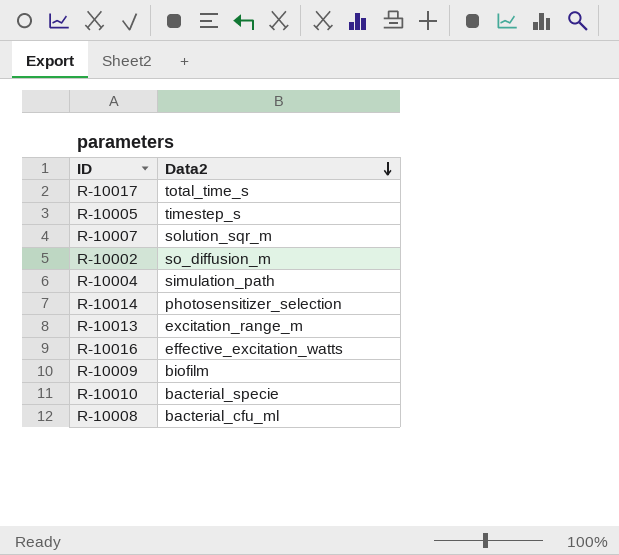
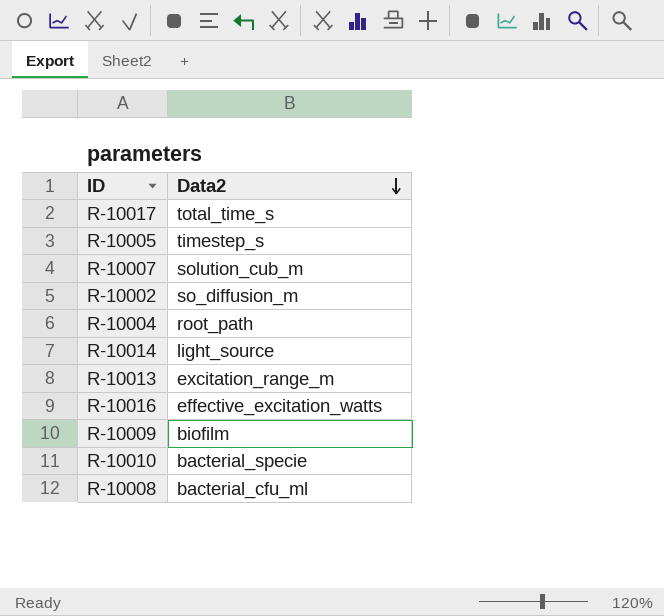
R-10007 | Data2: solution_sqr_m -> solution_cub_m
R-10004 | Data2: simulation_path -> root_path
R-10014 | Data2: photosensitizer_selection -> light_source

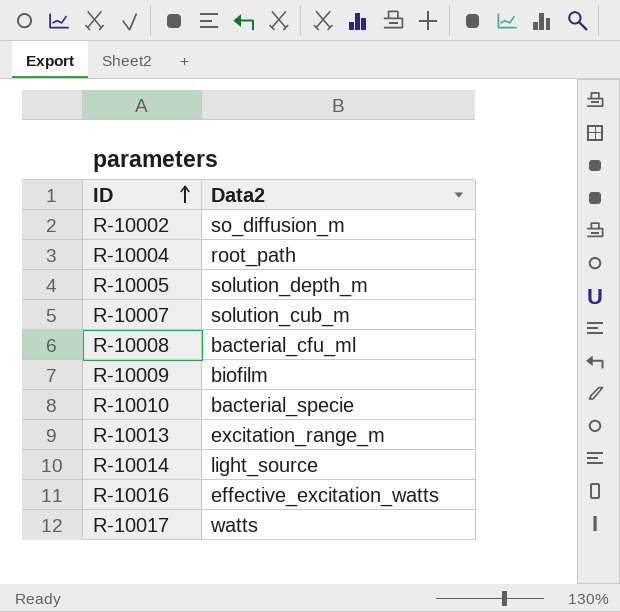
row order: Data2 descending -> ID ascending
R-10005 | Data2: timestep_s -> solution_depth_m
R-10017 | Data2: total_time_s -> watts

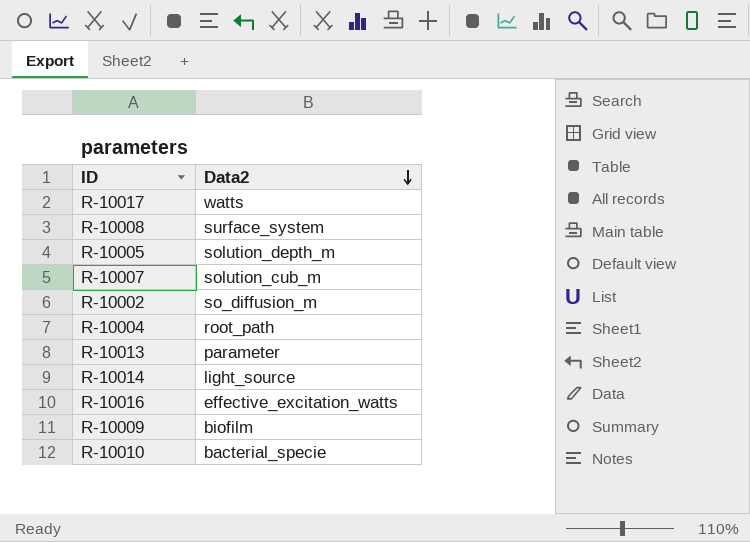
row order: ID ascending -> Data2 descending
R-10008 | Data2: bacterial_cfu_ml -> surface_system
R-10013 | Data2: excitation_range_m -> parameter

